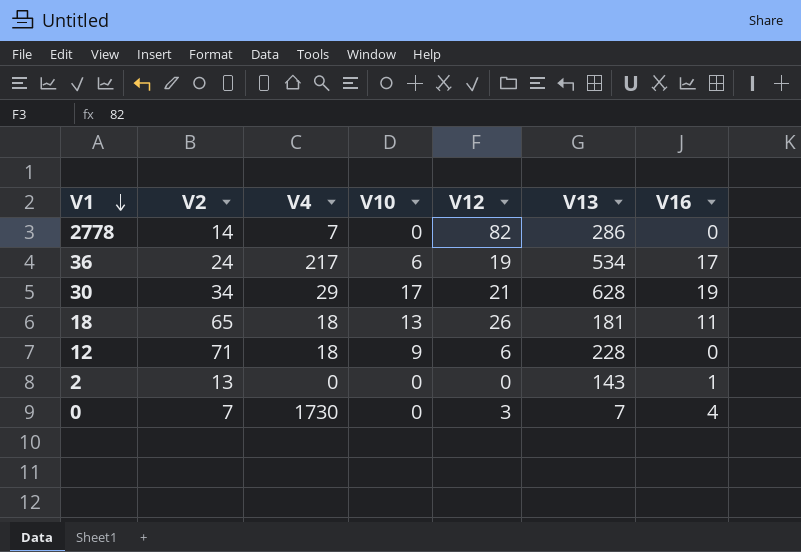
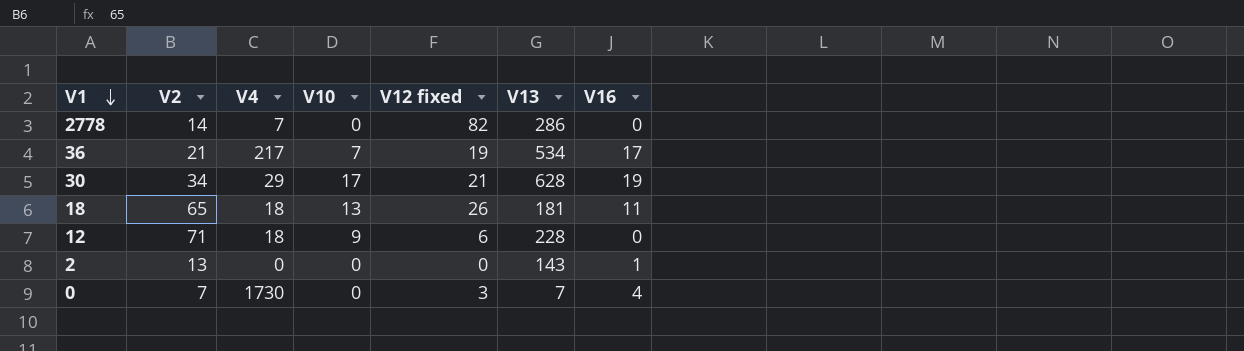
column name: V12 -> V12 fixed
36 | V2: 24 -> 21
36 | V10: 6 -> 7

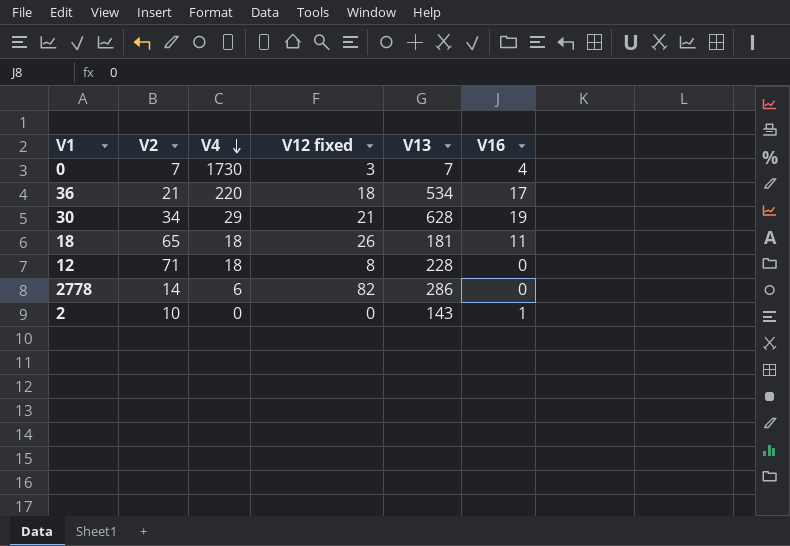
row order: V1 descending -> V4 descending
column V10 | position: 4 -> none
36 | V4: 217 -> 220
36 | V12 fixed: 19 -> 18
12 | V12 fixed: 6 -> 8
2778 | V4: 7 -> 6
2 | V2: 13 -> 10

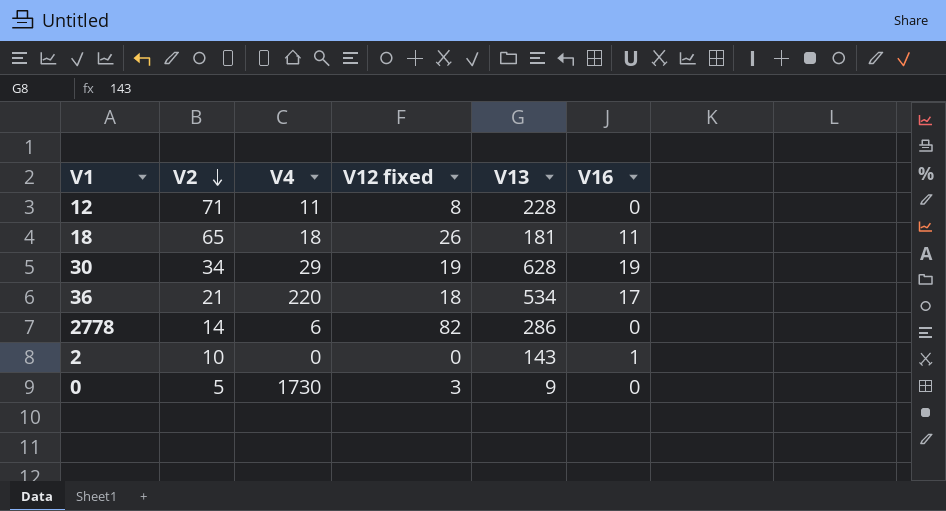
row order: V4 descending -> V2 descending
12 | V4: 18 -> 11
30 | V12 fixed: 21 -> 19
0 | V2: 7 -> 5
0 | V13: 7 -> 9
0 | V16: 4 -> 0

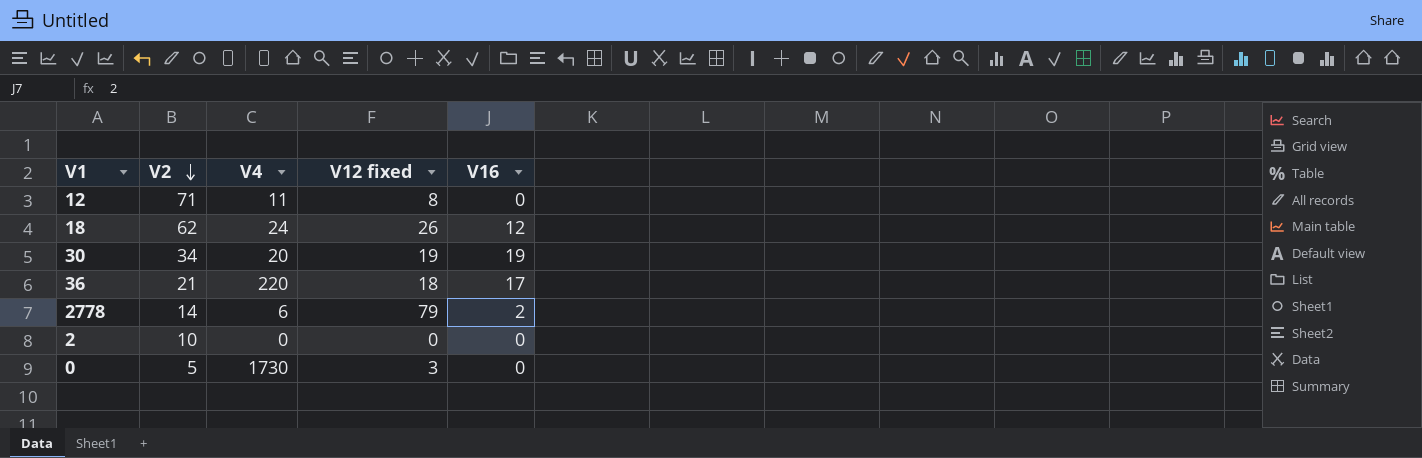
column V13 | position: 5 -> none
18 | V2: 65 -> 62
18 | V4: 18 -> 24
18 | V16: 11 -> 12
30 | V4: 29 -> 20
2778 | V12 fixed: 82 -> 79
2778 | V16: 0 -> 2
2 | V16: 1 -> 0

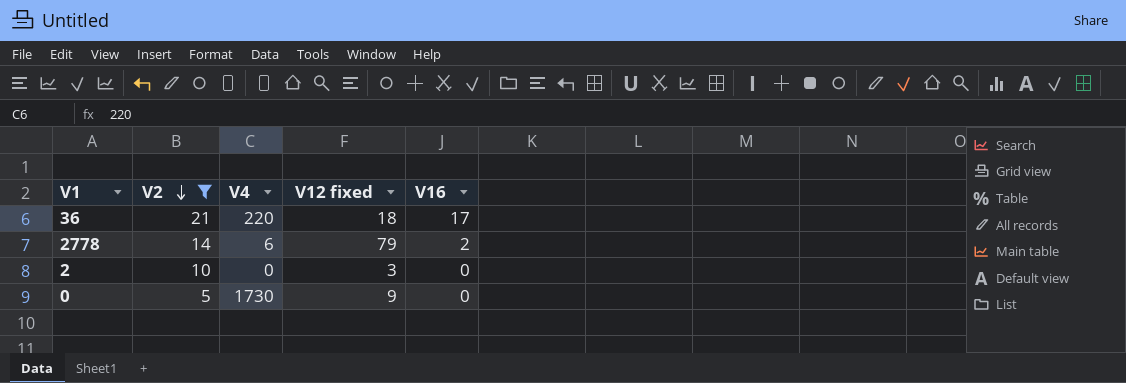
filter: none -> V2 <= 21
2 | V12 fixed: 0 -> 3
0 | V12 fixed: 3 -> 9

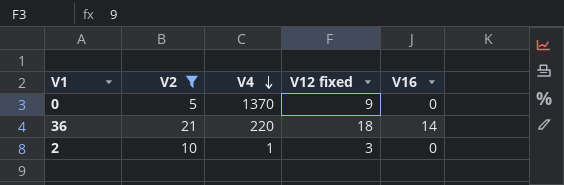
row order: V2 descending -> V4 descending
row 2778: 14 | 6 | 79 | 2 -> none
0 | V4: 1730 -> 1370
36 | V16: 17 -> 14
2 | V4: 0 -> 1

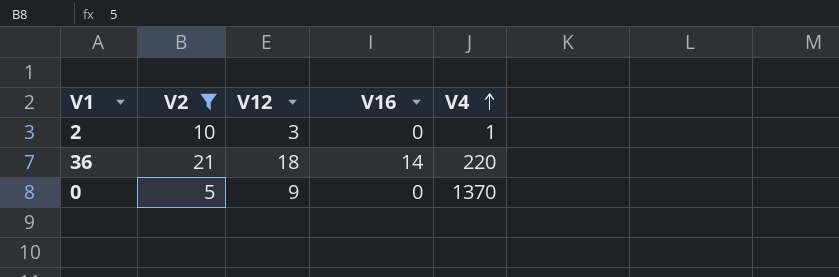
row order: V4 descending -> V4 ascending
column name: V12 fixed -> V12
column V4 | position: 3 -> 5

